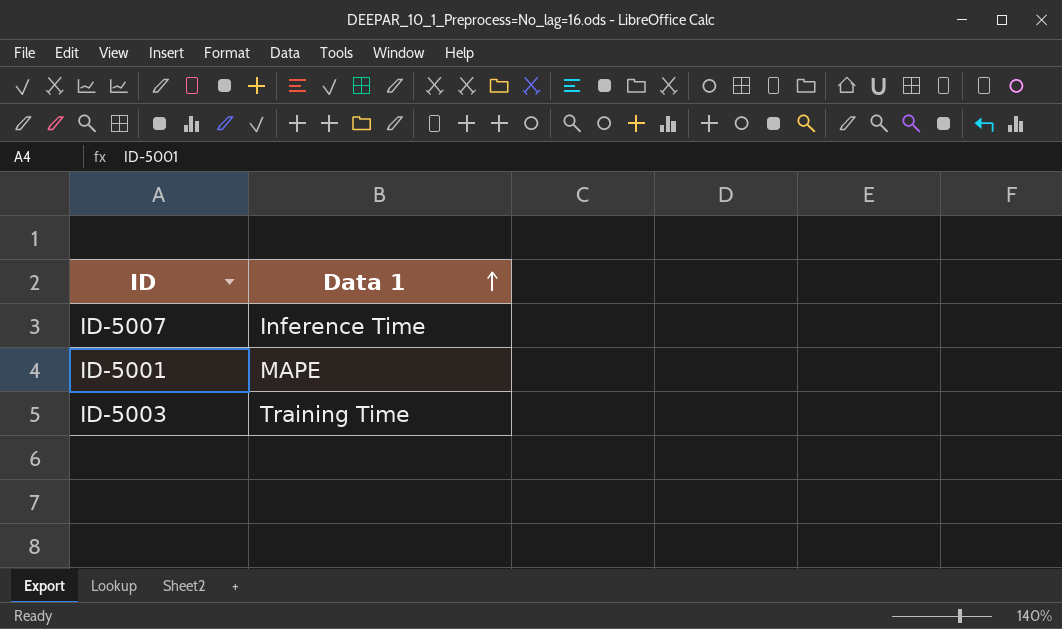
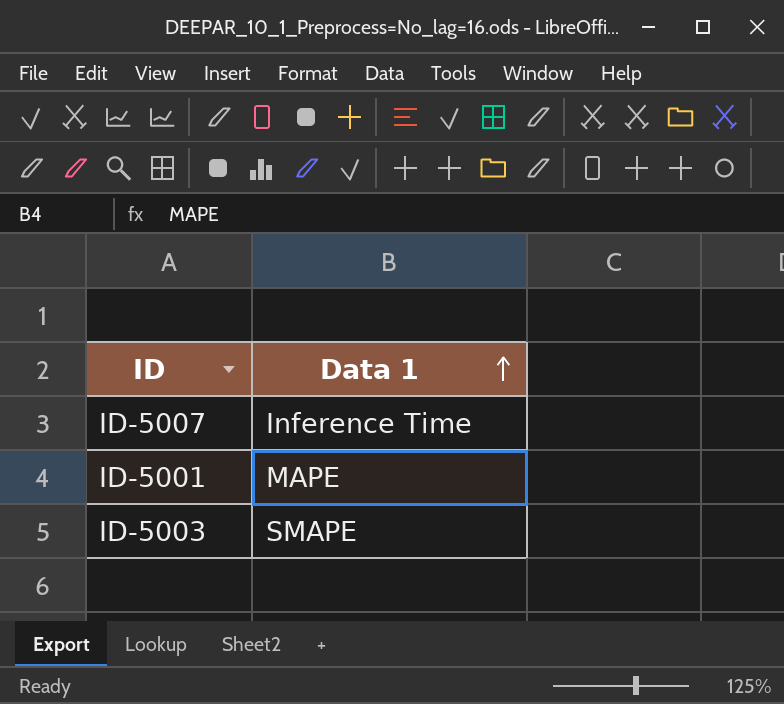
ID-5003 | Data 1: Training Time -> SMAPE

